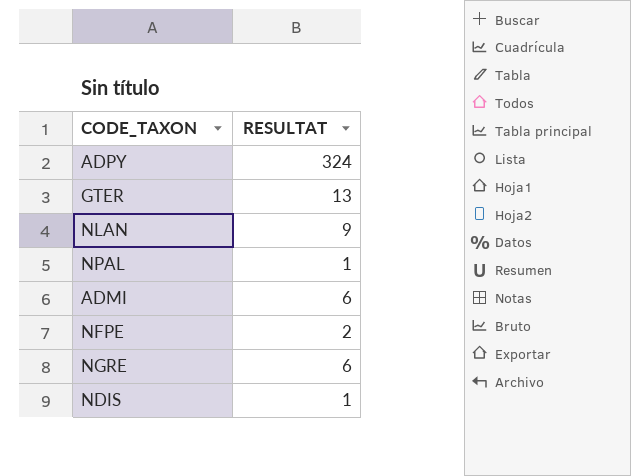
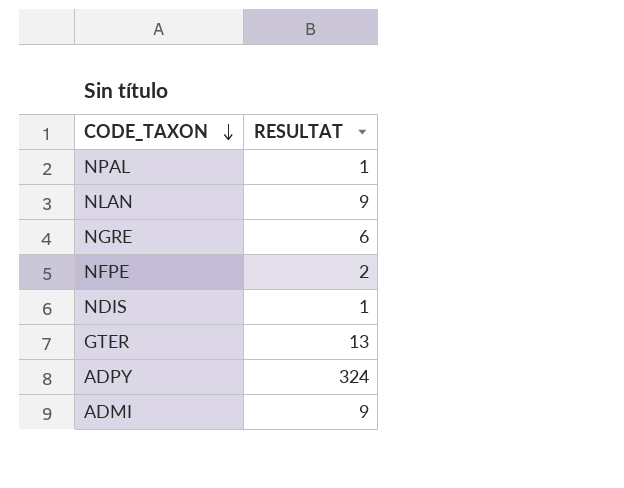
row order: none -> CODE_TAXON descending
ADMI | RESULTAT: 6 -> 9

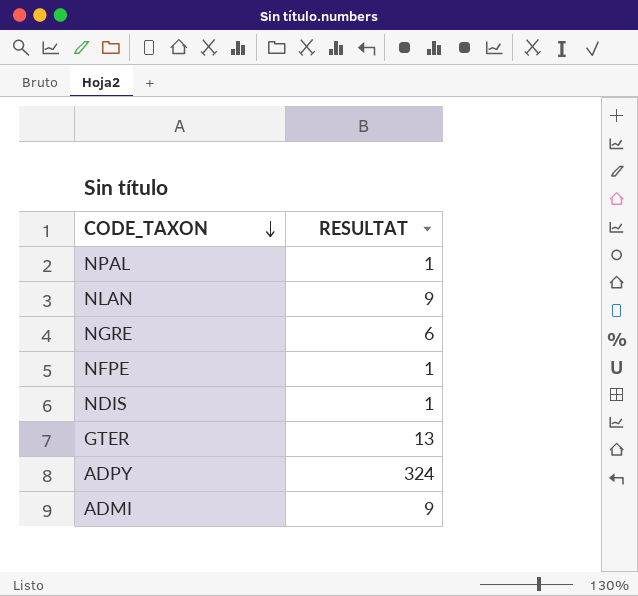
NFPE | RESULTAT: 2 -> 1

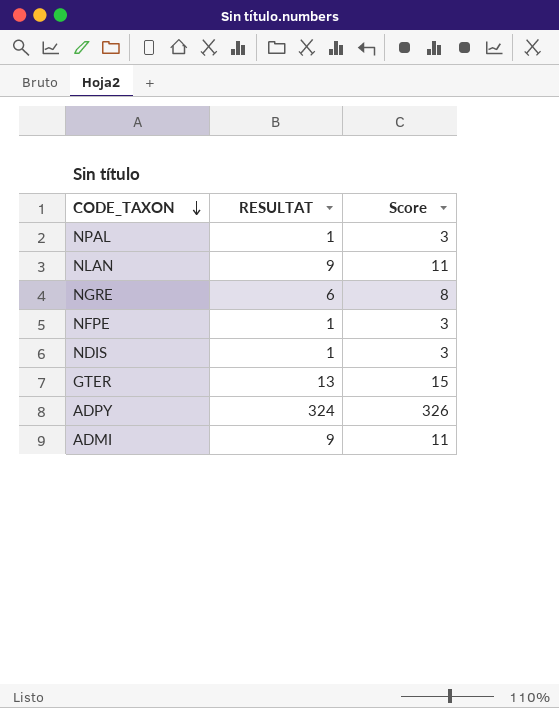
column Score | formula: none -> [RESULTAT] + 2

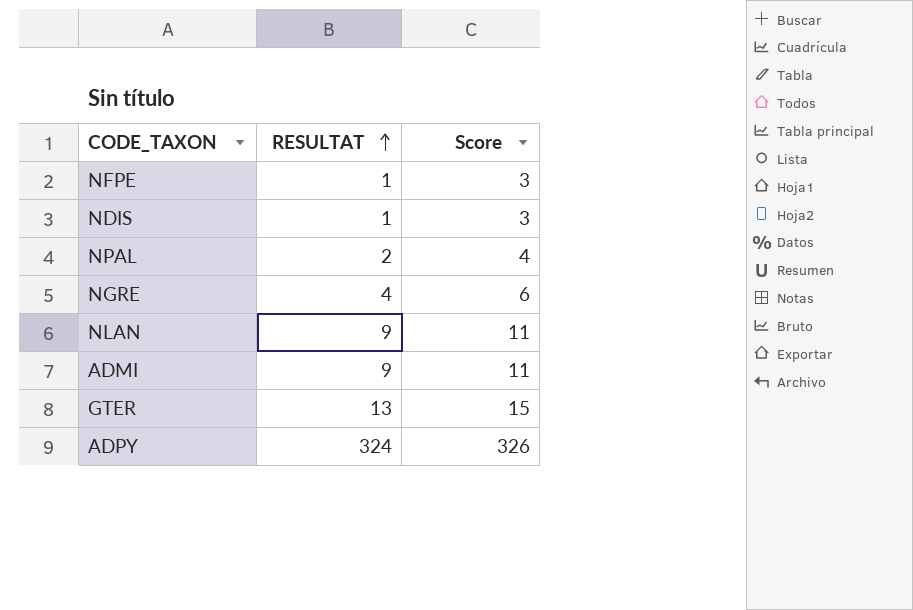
row order: CODE_TAXON descending -> RESULTAT ascending
NPAL | RESULTAT: 1 -> 2
NPAL | Score: 3 -> 4
NGRE | RESULTAT: 6 -> 4
NGRE | Score: 8 -> 6

